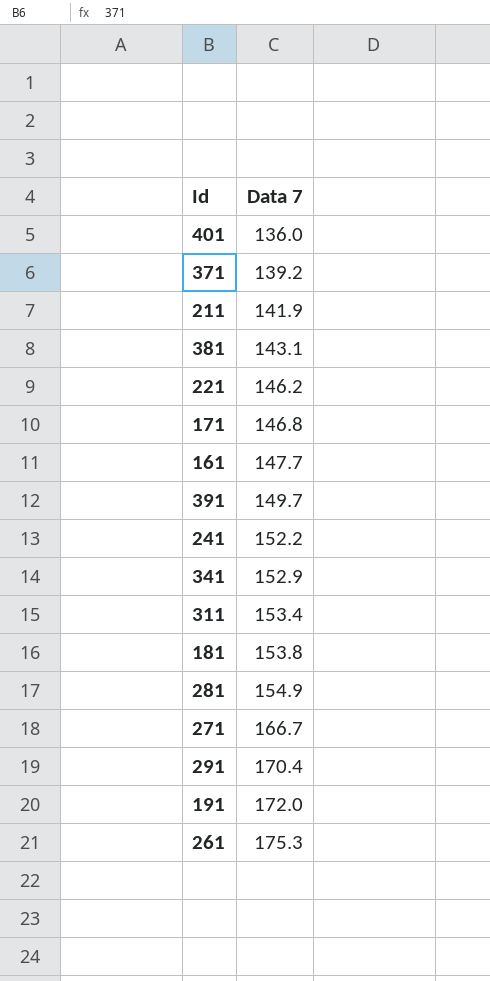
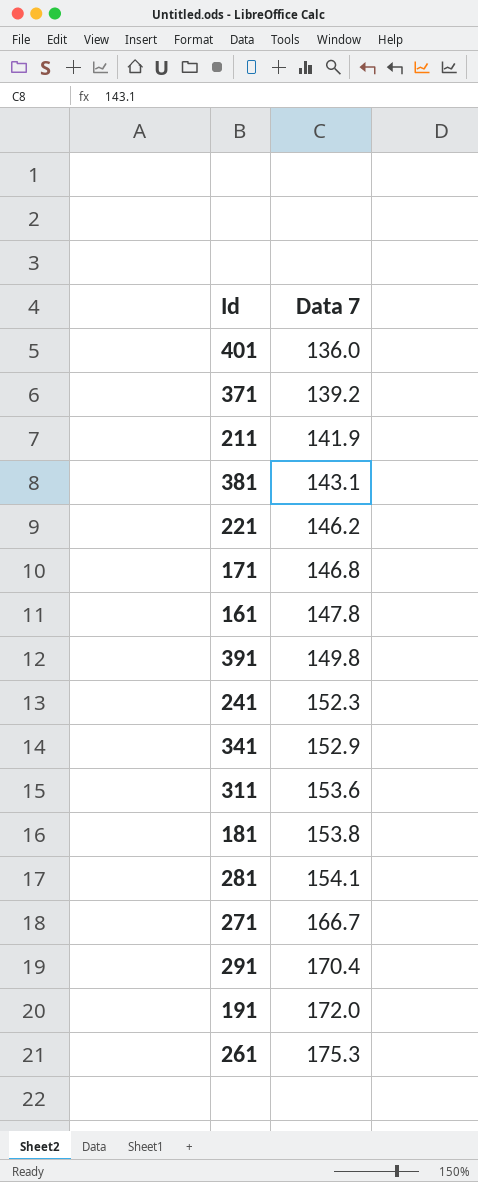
161 | Data 7: 147.7 -> 147.8
391 | Data 7: 149.7 -> 149.8
241 | Data 7: 152.2 -> 152.3
311 | Data 7: 153.4 -> 153.6
281 | Data 7: 154.9 -> 154.1

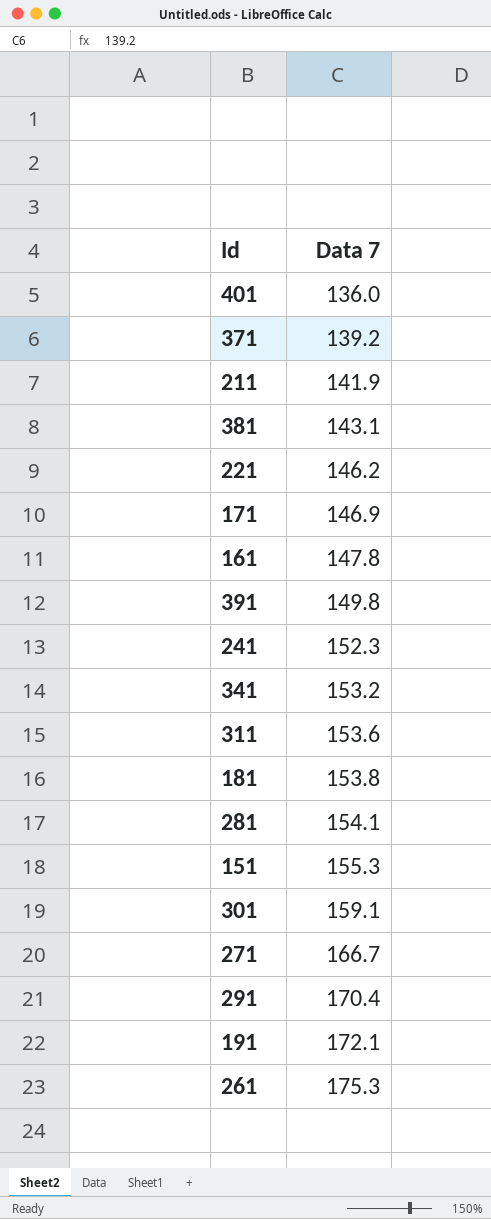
171 | Data 7: 146.8 -> 146.9
341 | Data 7: 152.9 -> 153.2
row 151: none -> 155.3
row 301: none -> 159.1
191 | Data 7: 172.0 -> 172.1

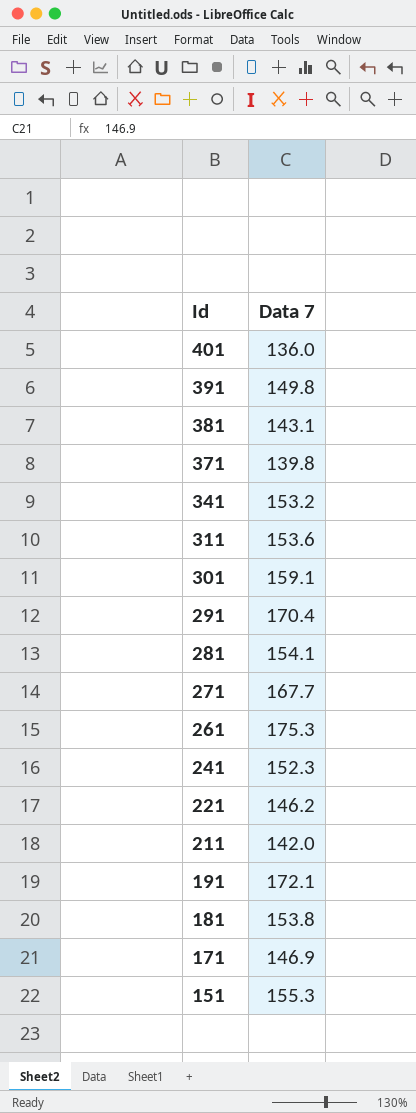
row order: Data 7 ascending -> Id descending
row 161: 147.8 -> none
371 | Data 7: 139.2 -> 139.8
271 | Data 7: 166.7 -> 167.7
211 | Data 7: 141.9 -> 142.0

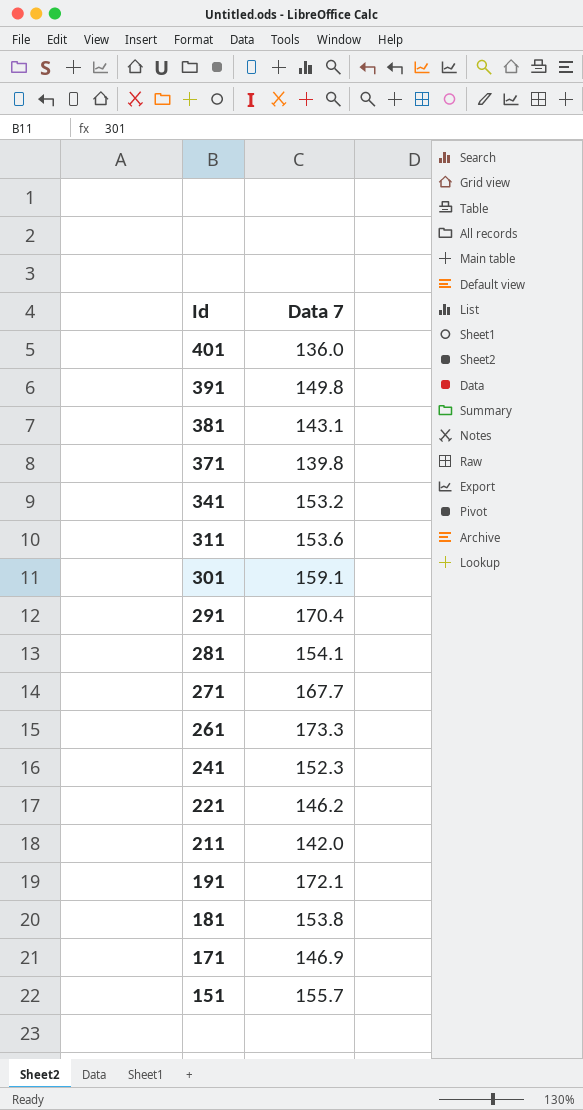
261 | Data 7: 175.3 -> 173.3
151 | Data 7: 155.3 -> 155.7

